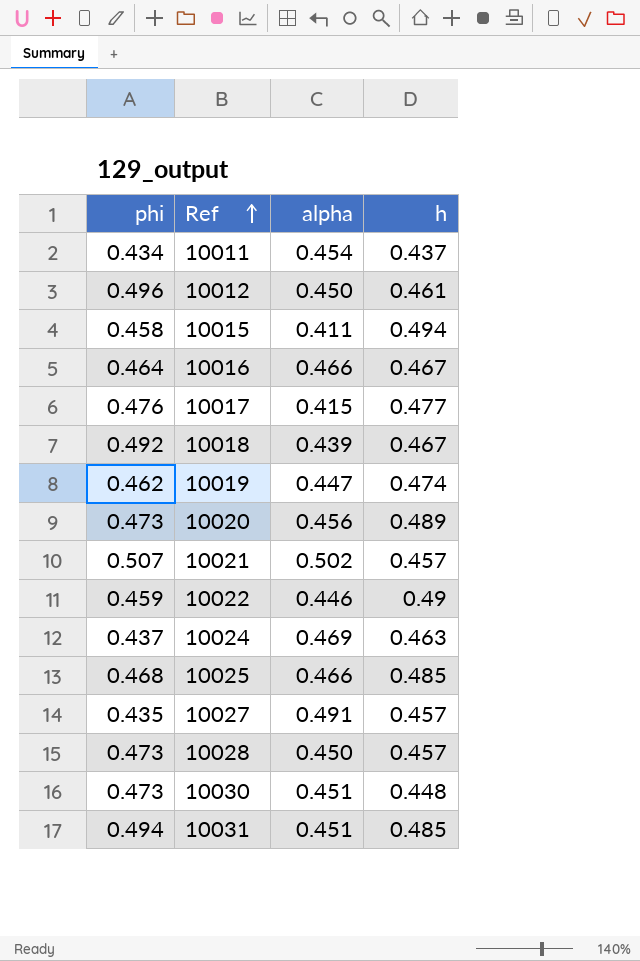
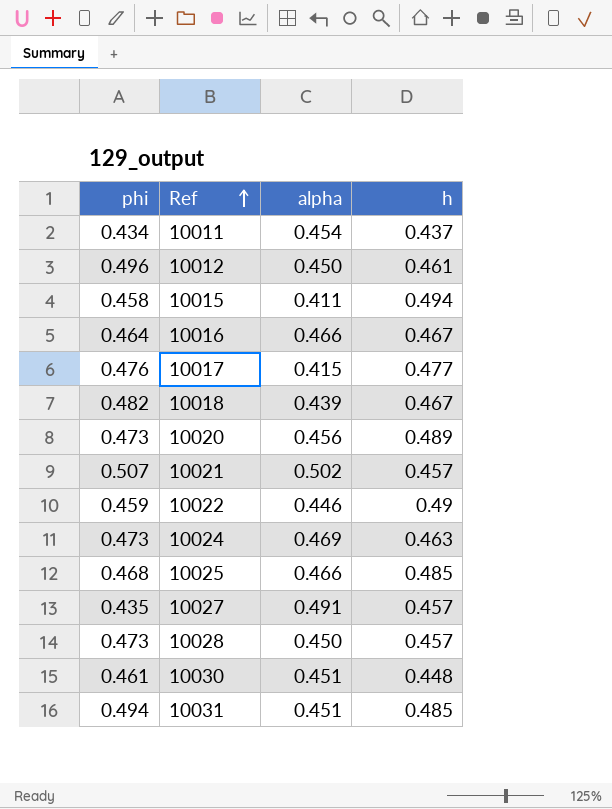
row 10019: 0.462 | 0.447 | 0.474 -> none
10018 | phi: 0.492 -> 0.482
10024 | phi: 0.437 -> 0.473
10030 | phi: 0.473 -> 0.461

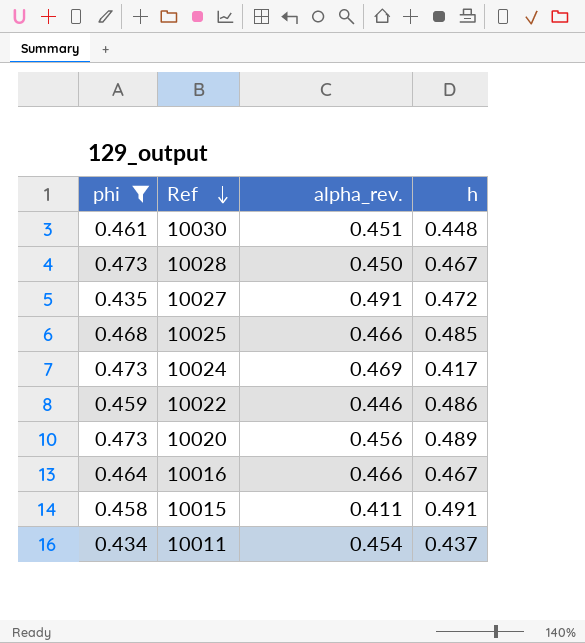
filter: none -> phi <= 0.473
row order: Ref ascending -> Ref descending
column name: alpha -> alpha_rev.
10028 | h: 0.457 -> 0.467
10027 | h: 0.457 -> 0.472
10024 | h: 0.463 -> 0.417
10022 | h: 0.49 -> 0.486
10015 | h: 0.494 -> 0.491

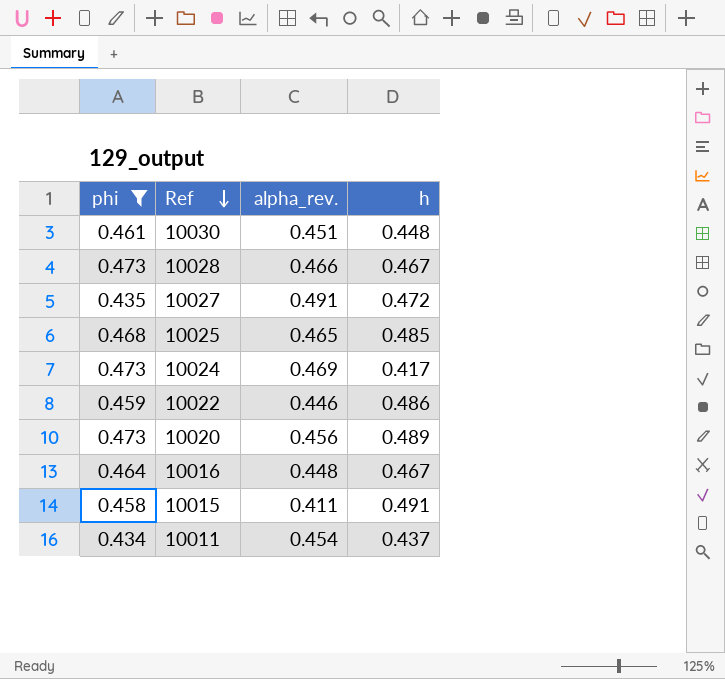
10028 | alpha_rev.: 0.450 -> 0.466
10025 | alpha_rev.: 0.466 -> 0.465
10016 | alpha_rev.: 0.466 -> 0.448

